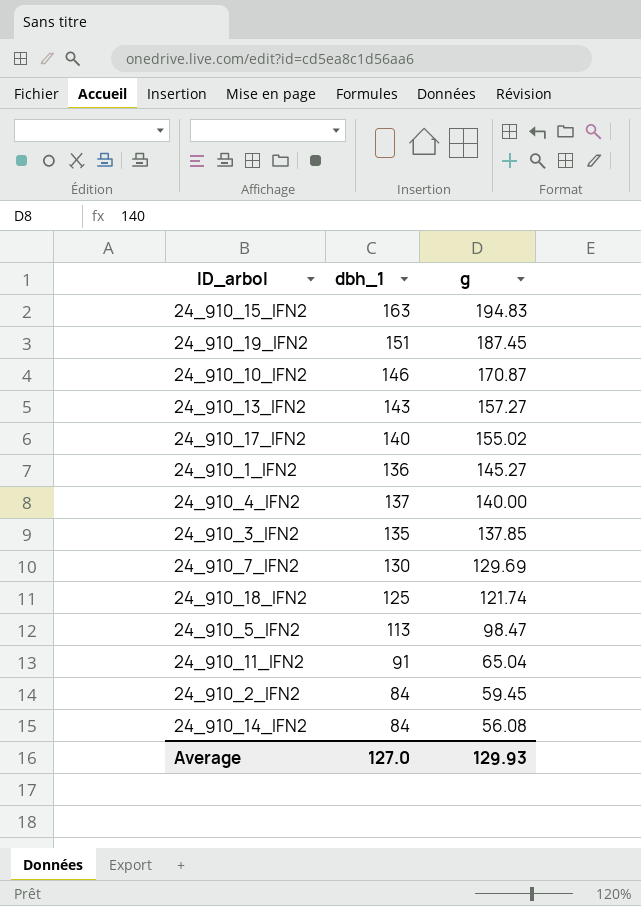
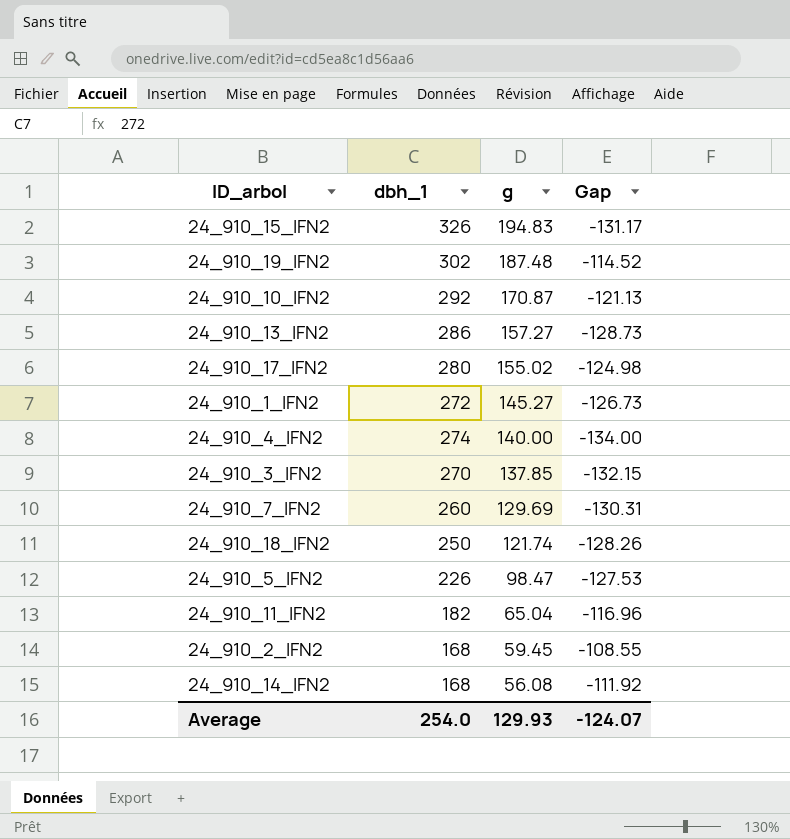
column Gap | formula: none -> [g] - [dbh_1]
24_910_15_IFN2 | dbh_1: 163 -> 326
24_910_19_IFN2 | dbh_1: 151 -> 302
24_910_19_IFN2 | g: 187.45 -> 187.48
24_910_10_IFN2 | dbh_1: 146 -> 292
24_910_13_IFN2 | dbh_1: 143 -> 286
24_910_17_IFN2 | dbh_1: 140 -> 280
24_910_1_IFN2 | dbh_1: 136 -> 272
24_910_4_IFN2 | dbh_1: 137 -> 274
24_910_3_IFN2 | dbh_1: 135 -> 270
24_910_7_IFN2 | dbh_1: 130 -> 260
24_910_18_IFN2 | dbh_1: 125 -> 250
24_910_5_IFN2 | dbh_1: 113 -> 226
24_910_11_IFN2 | dbh_1: 91 -> 182
24_910_2_IFN2 | dbh_1: 84 -> 168
24_910_14_IFN2 | dbh_1: 84 -> 168
Average | dbh_1: 127.0 -> 254.0

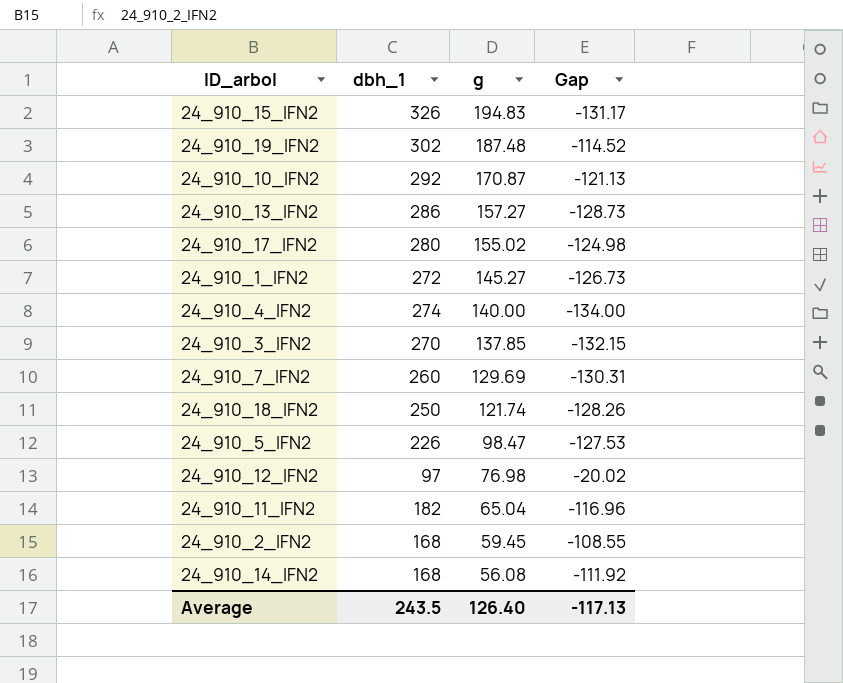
row 24_910_12_IFN2: none -> 97 | 76.98 | -20.02
Average | dbh_1: 254.0 -> 243.5
Average | g: 129.93 -> 126.40
Average | Gap: -124.07 -> -117.13

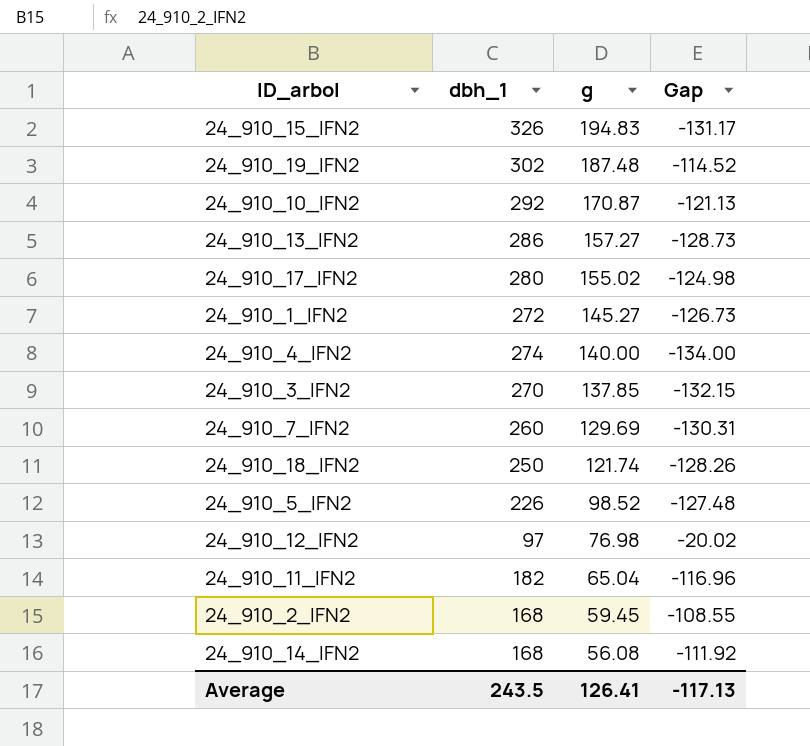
24_910_5_IFN2 | g: 98.47 -> 98.52
24_910_5_IFN2 | Gap: -127.53 -> -127.48
Average | g: 126.40 -> 126.41

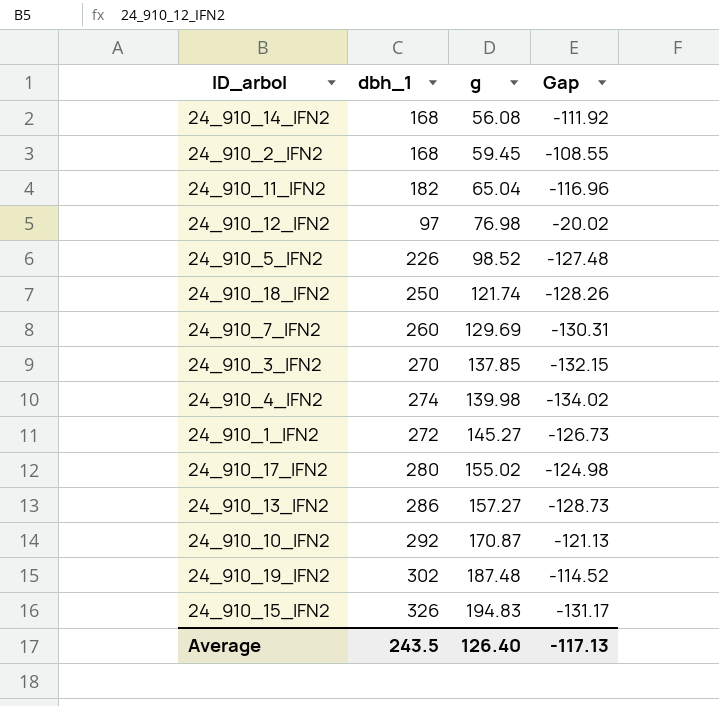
row order: g descending -> g ascending
24_910_4_IFN2 | g: 140.00 -> 139.98
24_910_4_IFN2 | Gap: -134.00 -> -134.02
Average | g: 126.41 -> 126.40

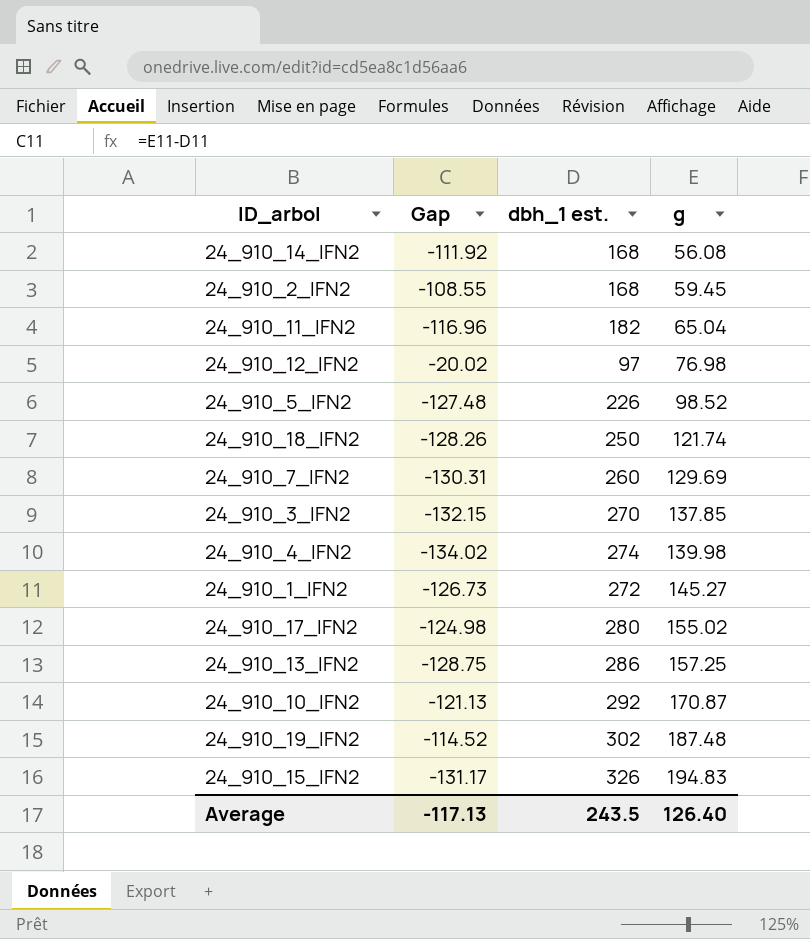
column Gap | position: 4 -> 2
column name: dbh_1 -> dbh_1 est.
24_910_13_IFN2 | Gap: -128.73 -> -128.75
24_910_13_IFN2 | g: 157.27 -> 157.25

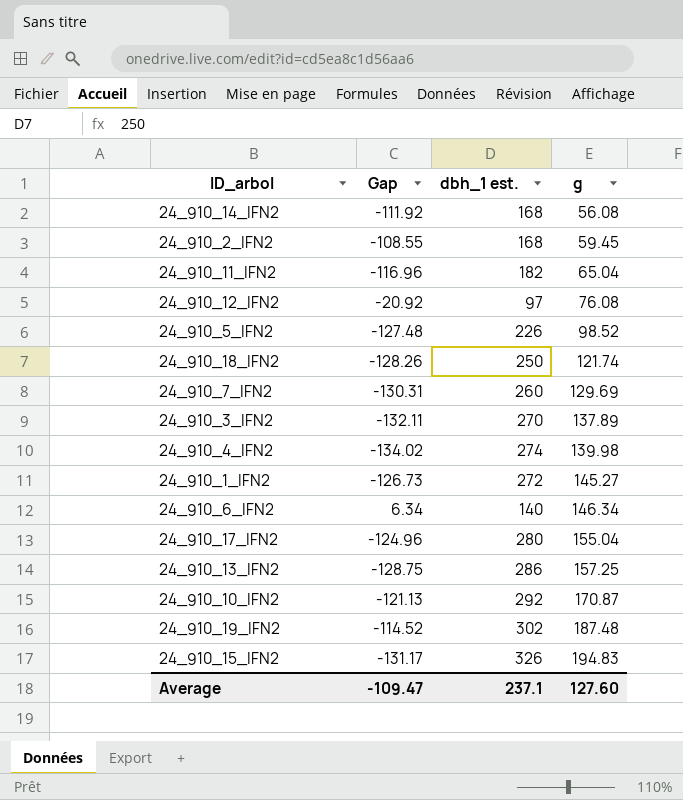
24_910_12_IFN2 | Gap: -20.02 -> -20.92
24_910_12_IFN2 | g: 76.98 -> 76.08
24_910_3_IFN2 | Gap: -132.15 -> -132.11
24_910_3_IFN2 | g: 137.85 -> 137.89
row 24_910_6_IFN2: none -> 6.34 | 140 | 146.34
24_910_17_IFN2 | Gap: -124.98 -> -124.96
24_910_17_IFN2 | g: 155.02 -> 155.04
Average | Gap: -117.13 -> -109.47
Average | dbh_1 est.: 243.5 -> 237.1
Average | g: 126.40 -> 127.60

